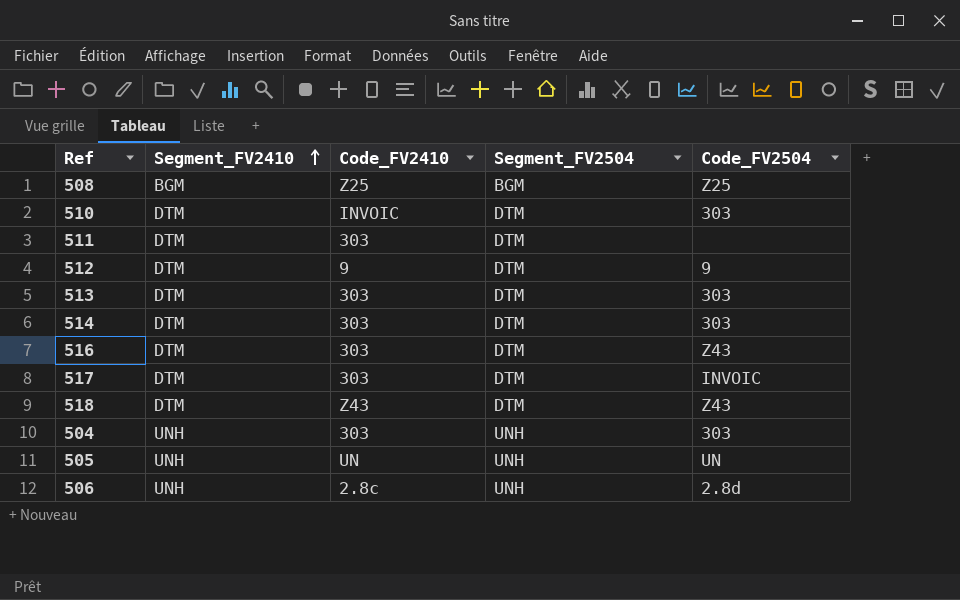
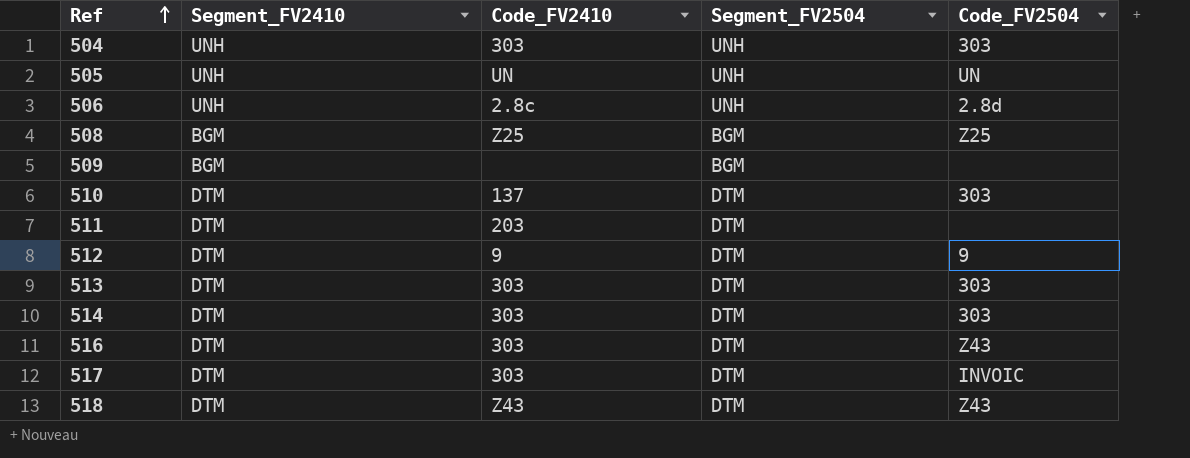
row order: Segment_FV2410 ascending -> Ref ascending
row 509: none -> BGM | none | BGM | none
510 | Code_FV2410: INVOIC -> 137
511 | Code_FV2410: 303 -> 203

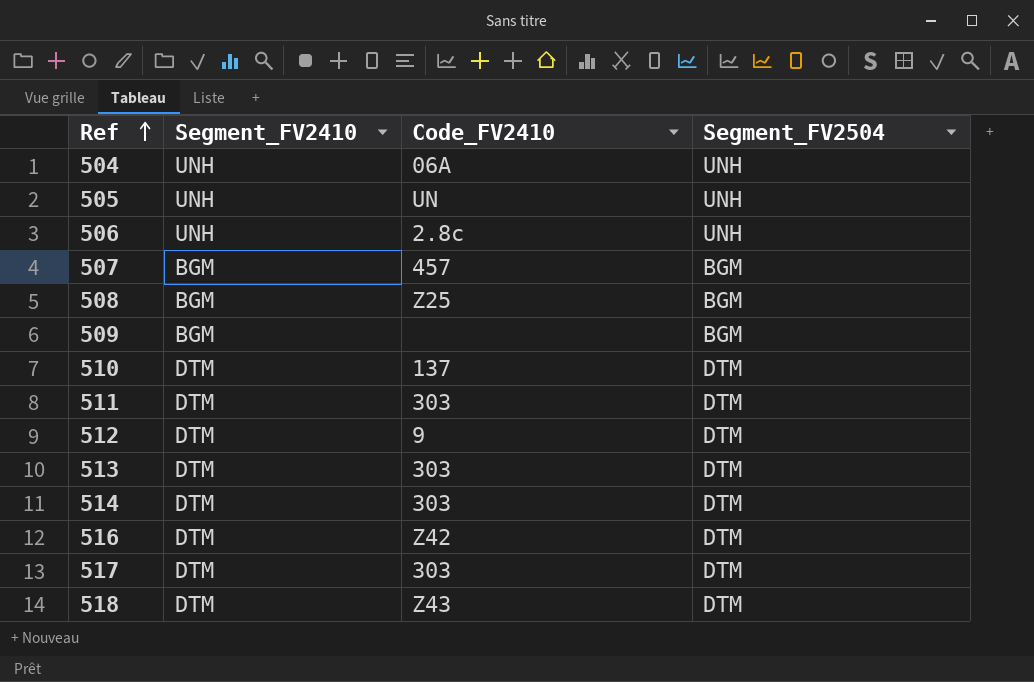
column Code_FV2504 | position: 5 -> none
504 | Code_FV2410: 303 -> 06A
row 507: none -> BGM | 457 | BGM
511 | Code_FV2410: 203 -> 303
516 | Code_FV2410: 303 -> Z42

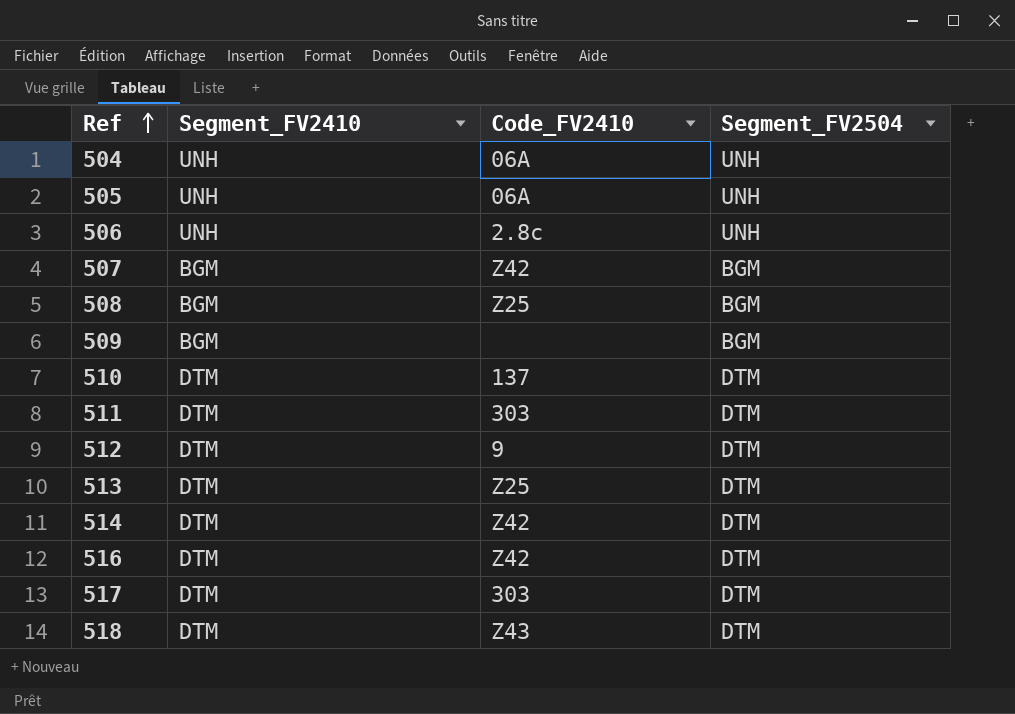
505 | Code_FV2410: UN -> 06A
507 | Code_FV2410: 457 -> Z42
513 | Code_FV2410: 303 -> Z25
514 | Code_FV2410: 303 -> Z42

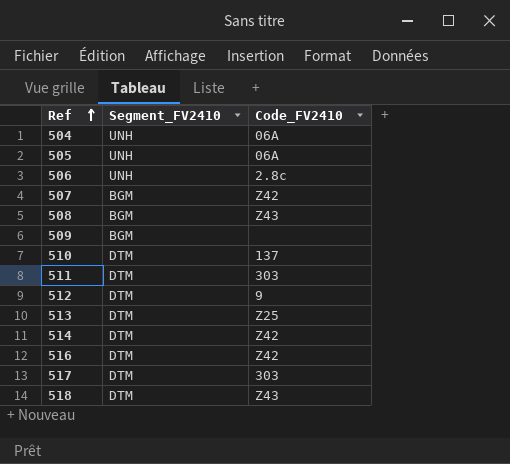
column Segment_FV2504 | position: 4 -> none
508 | Code_FV2410: Z25 -> Z43

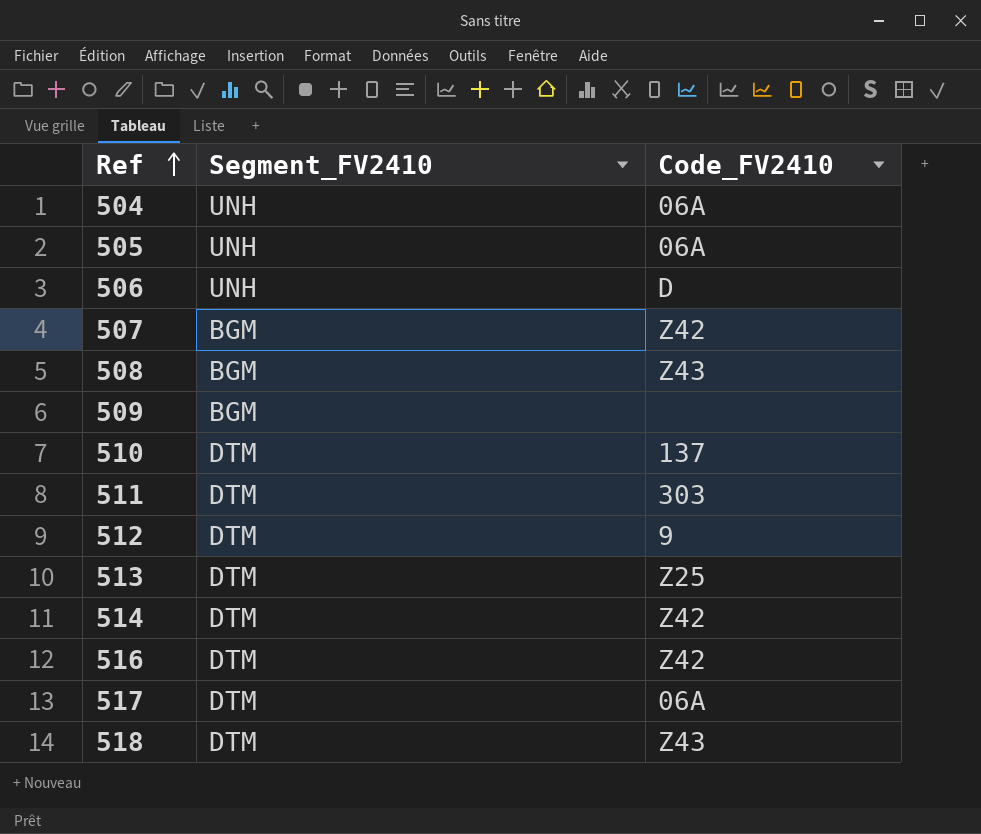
506 | Code_FV2410: 2.8c -> D
517 | Code_FV2410: 303 -> 06A

